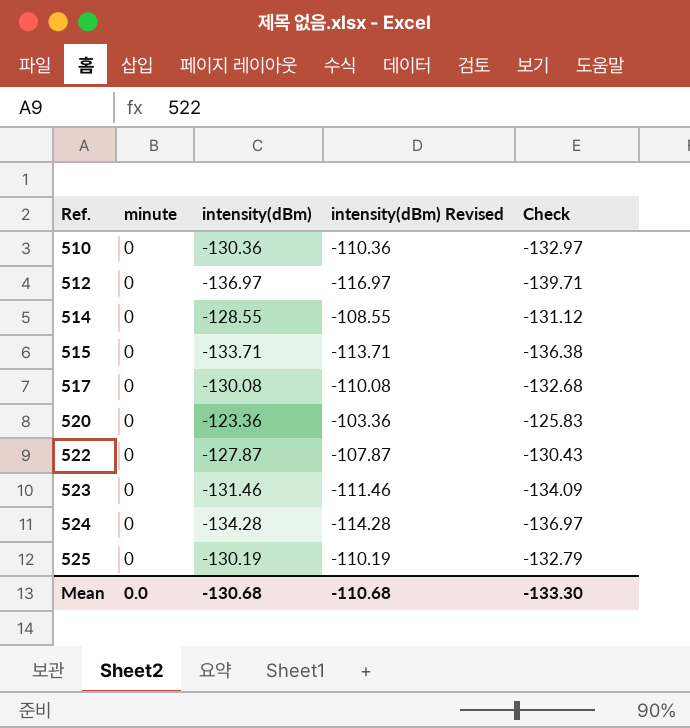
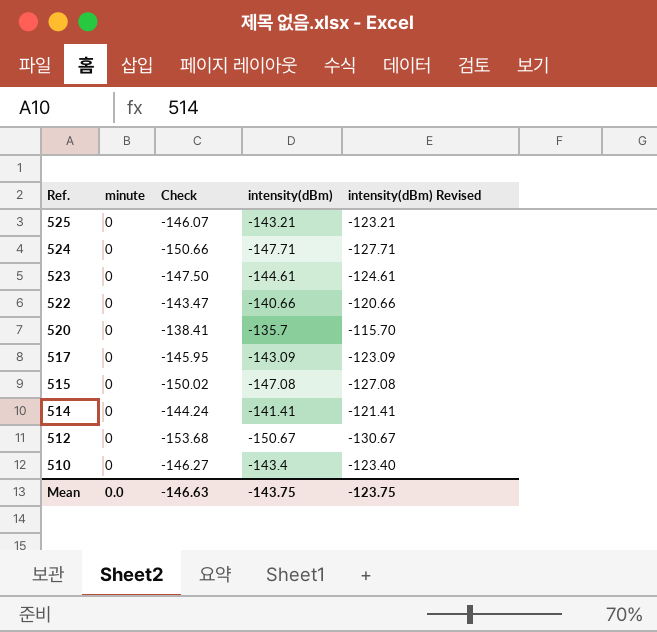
row order: Ref. ascending -> Ref. descending
column Check | position: 5 -> 3
525 | Check: -132.79 -> -146.07
525 | intensity(dBm): -130.19 -> -143.21
525 | intensity(dBm) Revised: -110.19 -> -123.21
524 | Check: -136.97 -> -150.66
524 | intensity(dBm): -134.28 -> -147.71
524 | intensity(dBm) Revised: -114.28 -> -127.71
523 | Check: -134.09 -> -147.50
523 | intensity(dBm): -131.46 -> -144.61
523 | intensity(dBm) Revised: -111.46 -> -124.61
522 | Check: -130.43 -> -143.47
522 | intensity(dBm): -127.87 -> -140.66
522 | intensity(dBm) Revised: -107.87 -> -120.66
520 | Check: -125.83 -> -138.41
520 | intensity(dBm): -123.36 -> -135.7
520 | intensity(dBm) Revised: -103.36 -> -115.70
517 | Check: -132.68 -> -145.95
517 | intensity(dBm): -130.08 -> -143.09
517 | intensity(dBm) Revised: -110.08 -> -123.09
515 | Check: -136.38 -> -150.02
515 | intensity(dBm): -133.71 -> -147.08
515 | intensity(dBm) Revised: -113.71 -> -127.08
514 | Check: -131.12 -> -144.24
514 | intensity(dBm): -128.55 -> -141.41
514 | intensity(dBm) Revised: -108.55 -> -121.41
512 | Check: -139.71 -> -153.68
512 | intensity(dBm): -136.97 -> -150.67
512 | intensity(dBm) Revised: -116.97 -> -130.67
510 | Check: -132.97 -> -146.27
510 | intensity(dBm): -130.36 -> -143.4
510 | intensity(dBm) Revised: -110.36 -> -123.40
Mean | Check: -133.30 -> -146.63
Mean | intensity(dBm): -130.68 -> -143.75
Mean | intensity(dBm) Revised: -110.68 -> -123.75

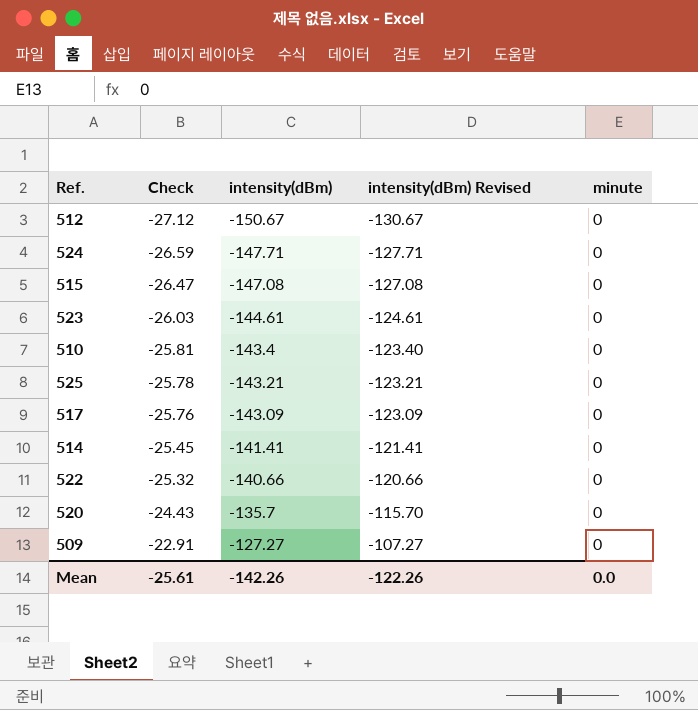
row order: Ref. descending -> Check ascending
column Check | formula: [intensity(dBm)] * 1.02 -> [intensity(dBm)] * 0.18
column minute | position: 2 -> 5
row 509: none -> -22.91 | -127.27 | -107.27 | 0
Mean | Check: -146.63 -> -25.61
Mean | intensity(dBm): -143.75 -> -142.26
Mean | intensity(dBm) Revised: -123.75 -> -122.26

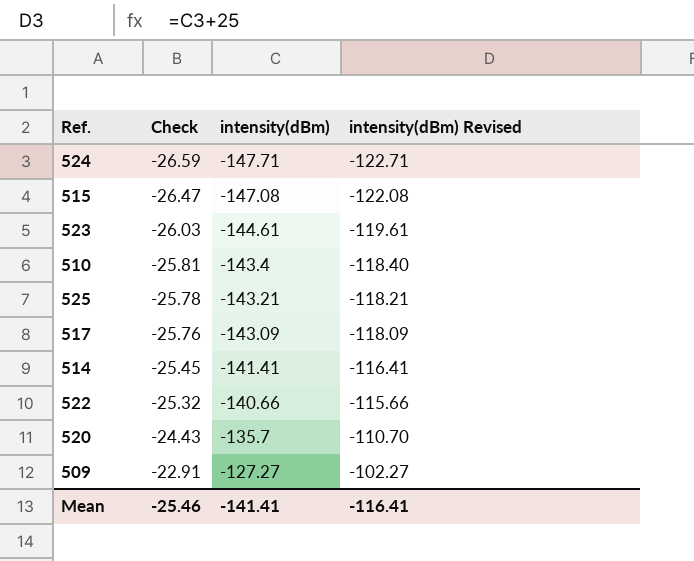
column minute | position: 5 -> none
column intensity(dBm) Revised | formula: [intensity(dBm)] + 20 -> [intensity(dBm)] + 25
row 512: -27.12 | -150.67 | -130.67 | 0 -> none
Mean | Check: -25.61 -> -25.46
Mean | intensity(dBm): -142.26 -> -141.41
Mean | intensity(dBm) Revised: -122.26 -> -116.41

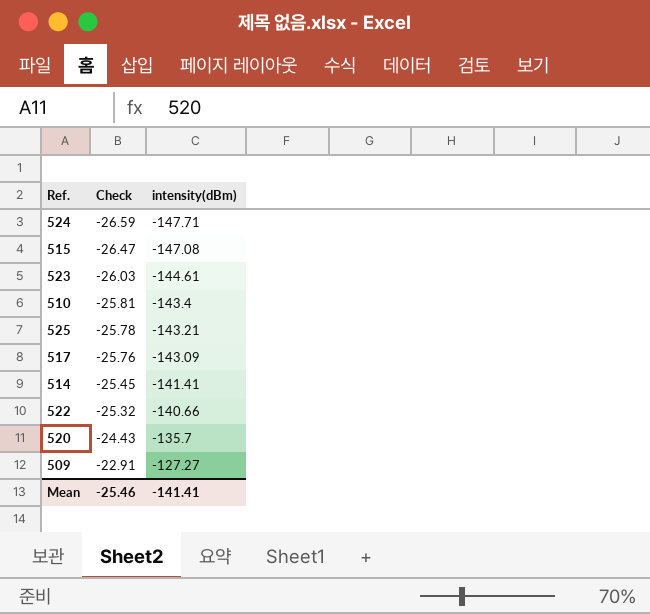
column intensity(dBm) Revised | formula: [intensity(dBm)] + 25 -> none

